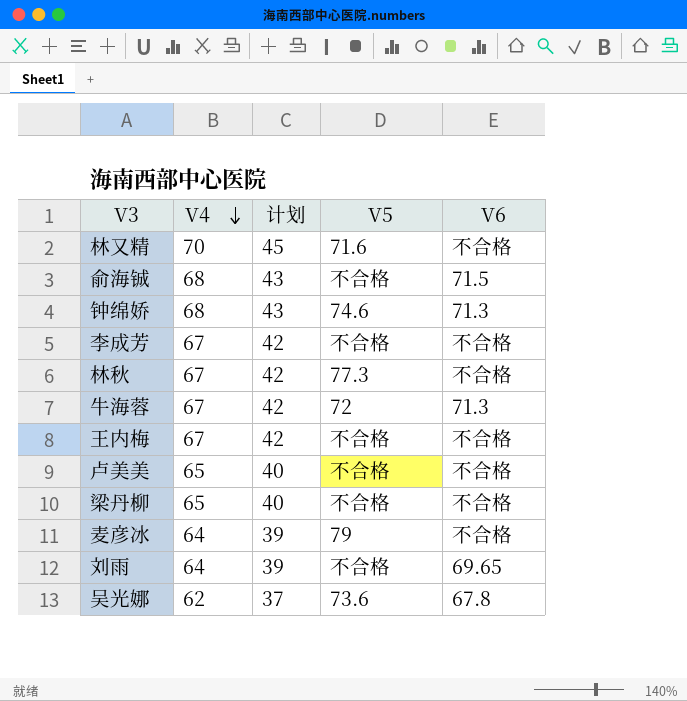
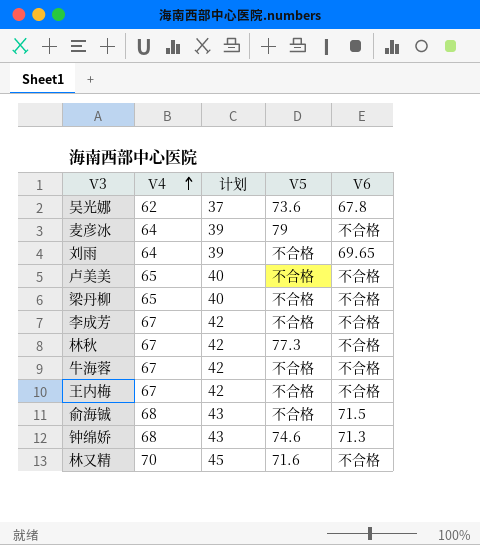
row order: V4 descending -> V4 ascending
牛海蓉 | V5: 72 -> 不合格
牛海蓉 | V6: 71.3 -> 不合格

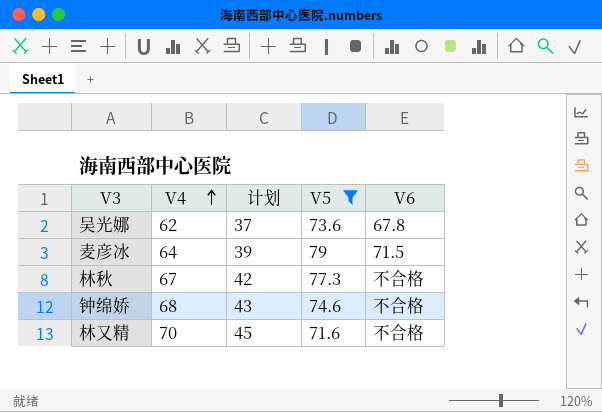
filter: none -> V5 != 不合格
麦彦冰 | V6: 不合格 -> 71.5
钟绵娇 | V6: 71.3 -> 不合格

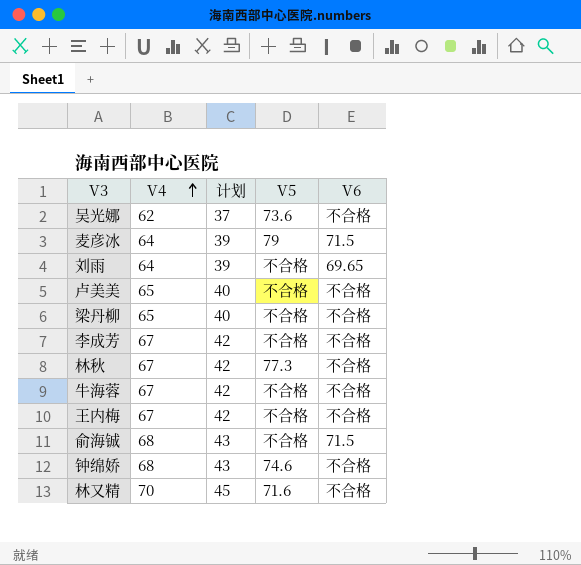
filter: V5 != 不合格 -> none
吴光娜 | V6: 67.8 -> 不合格

